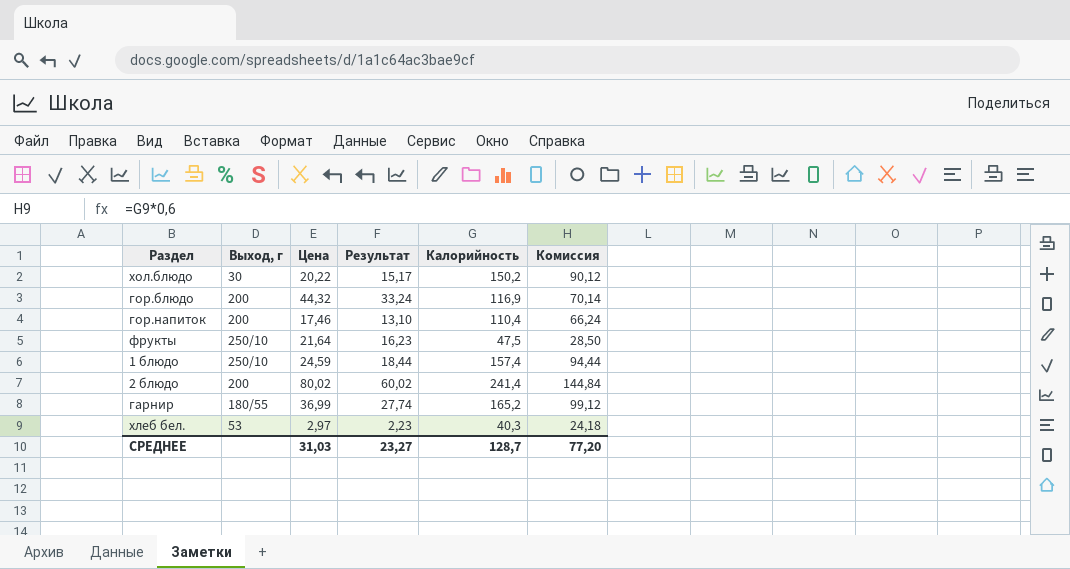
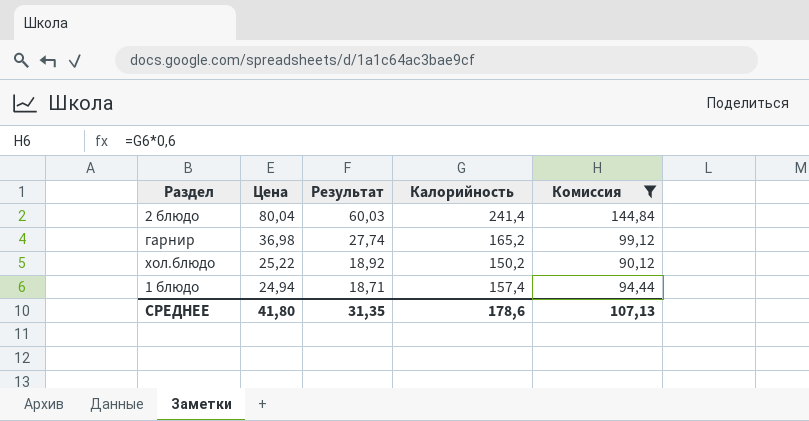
filter: none -> Комиссия >= 90,12
row order: none -> Цена descending
column Выход, г | position: 2 -> none
2 блюдо | Цена: 80,02 -> 80,04
2 блюдо | Результат: 60,02 -> 60,03
гарнир | Цена: 36,99 -> 36,98
хол.блюдо | Цена: 20,22 -> 25,22
хол.блюдо | Результат: 15,17 -> 18,92
1 блюдо | Цена: 24,59 -> 24,94
1 блюдо | Результат: 18,44 -> 18,71
СРЕДНЕЕ | Цена: 31,03 -> 41,80
СРЕДНЕЕ | Результат: 23,27 -> 31,35
СРЕДНЕЕ | Калорийность: 128,7 -> 178,6
СРЕДНЕЕ | Комиссия: 77,20 -> 107,13

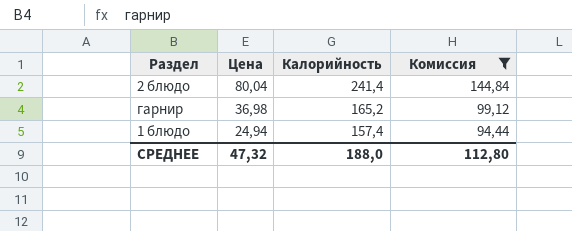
column Результат | formula: [Цена] * 0,75 -> none
row хол.блюдо: 25,22 | 18,92 | 150,2 | 90,12 -> none
СРЕДНЕЕ | Цена: 41,80 -> 47,32
СРЕДНЕЕ | Калорийность: 178,6 -> 188,0
СРЕДНЕЕ | Комиссия: 107,13 -> 112,80

